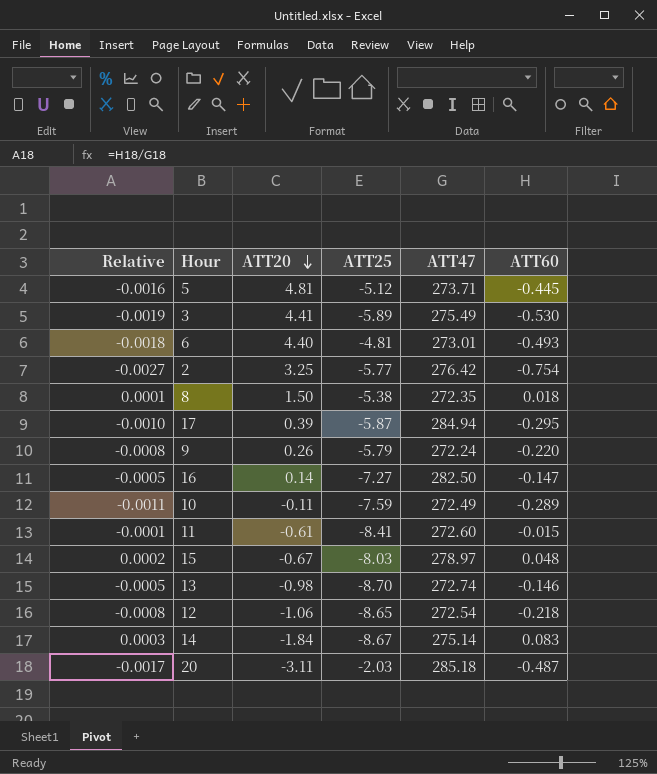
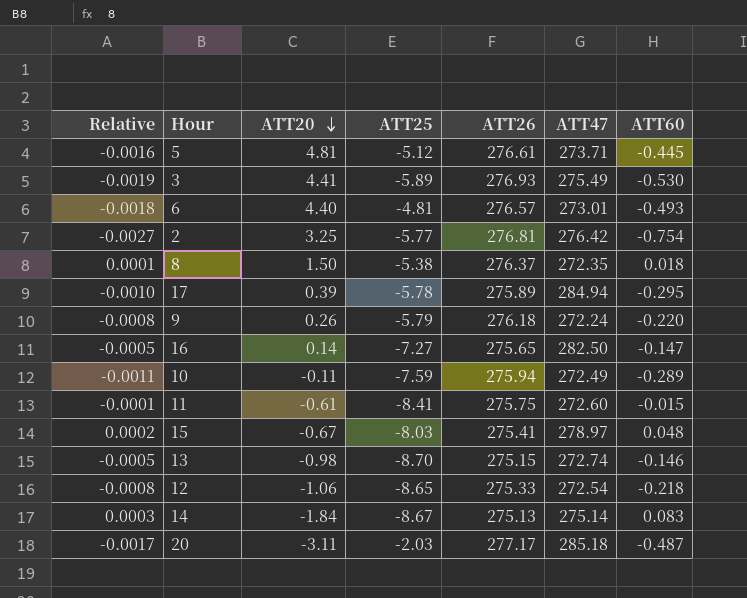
column ATT26 | position: none -> 5
17 | ATT25: -5.87 -> -5.78

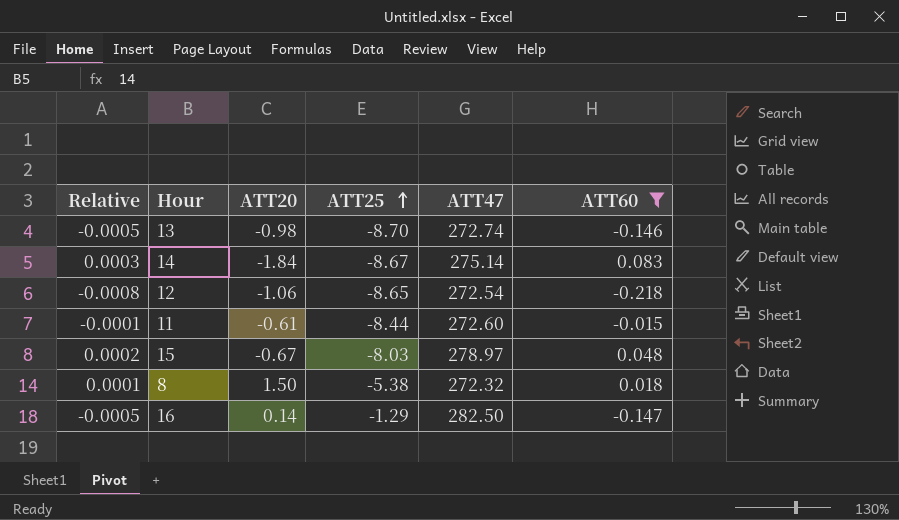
filter: none -> ATT60 >= -0.218
row order: ATT20 descending -> ATT25 ascending
column ATT26 | position: 5 -> none
11 | ATT25: -8.41 -> -8.44
8 | ATT47: 272.35 -> 272.32
16 | ATT25: -7.27 -> -1.29

